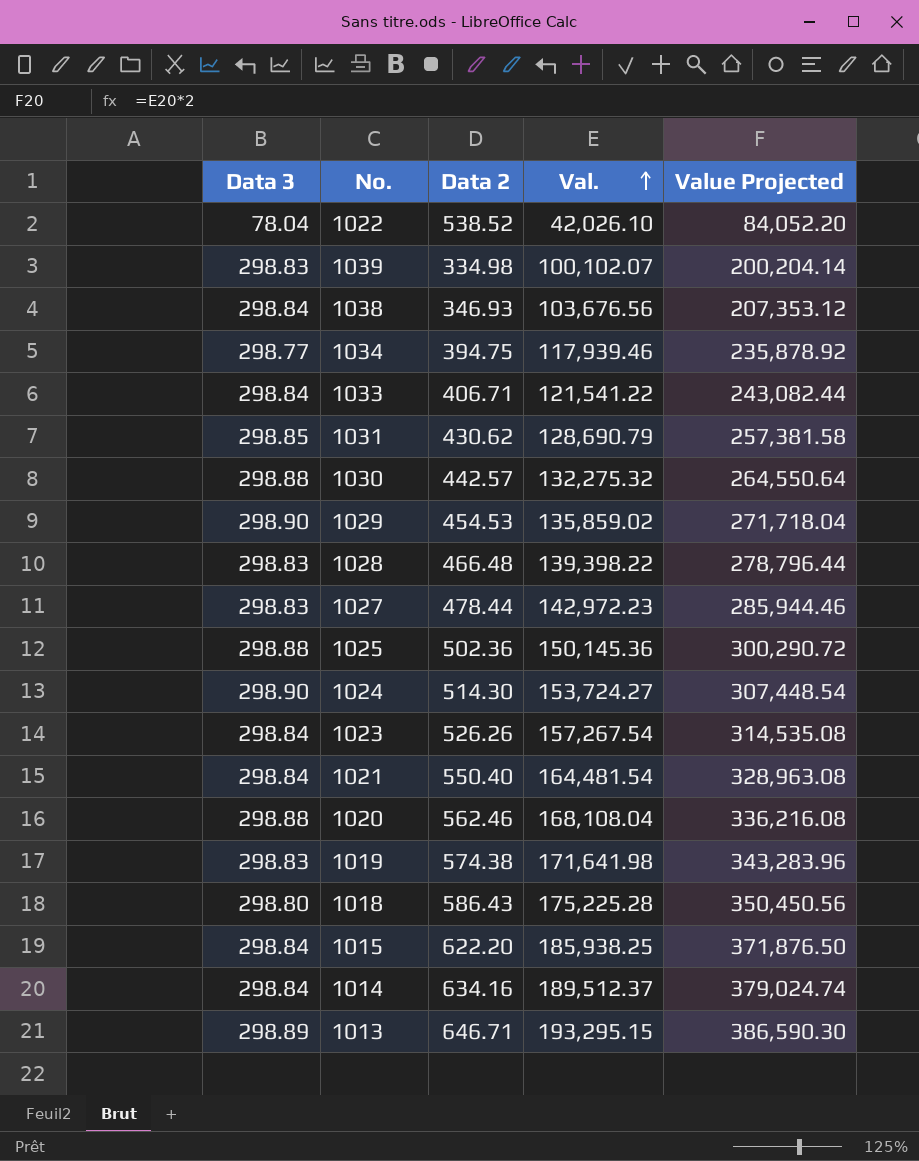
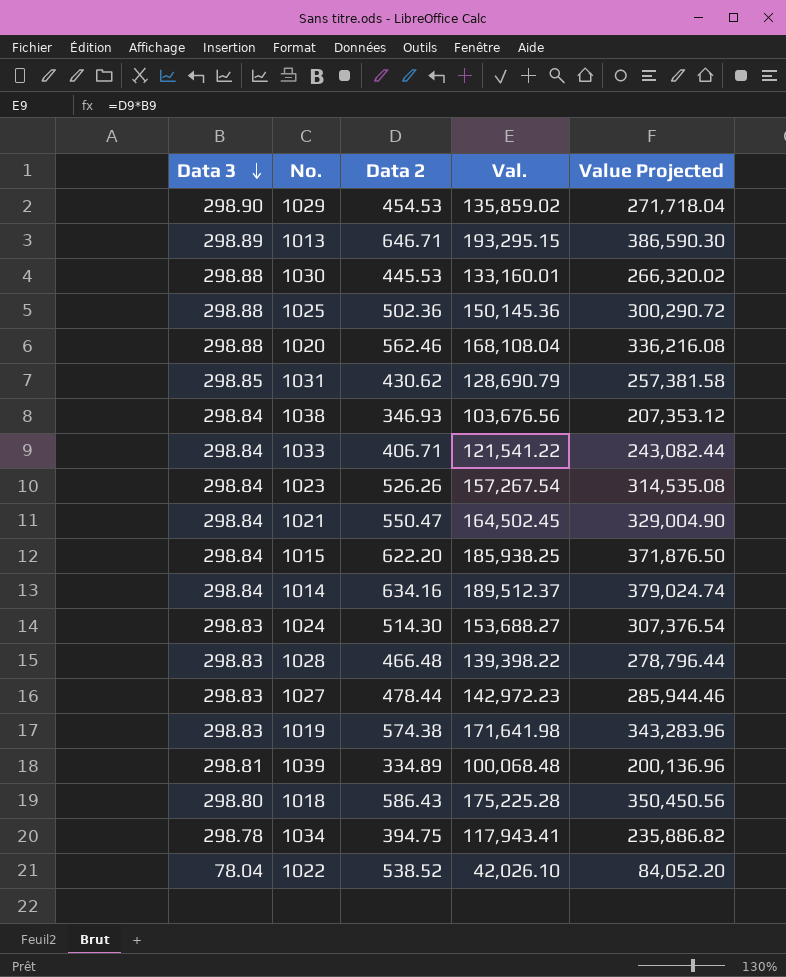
row order: Val. ascending -> Data 3 descending
1030 | Data 2: 442.57 -> 445.53
1030 | Val.: 132,275.32 -> 133,160.01
1030 | Value Projected: 264,550.64 -> 266,320.02
1021 | Data 2: 550.40 -> 550.47
1021 | Val.: 164,481.54 -> 164,502.45
1021 | Value Projected: 328,963.08 -> 329,004.90
1024 | Data 3: 298.90 -> 298.83
1024 | Val.: 153,724.27 -> 153,688.27
1024 | Value Projected: 307,448.54 -> 307,376.54
1039 | Data 3: 298.83 -> 298.81
1039 | Data 2: 334.98 -> 334.89
1039 | Val.: 100,102.07 -> 100,068.48
1039 | Value Projected: 200,204.14 -> 200,136.96
1034 | Data 3: 298.77 -> 298.78
1034 | Val.: 117,939.46 -> 117,943.41
1034 | Value Projected: 235,878.92 -> 235,886.82

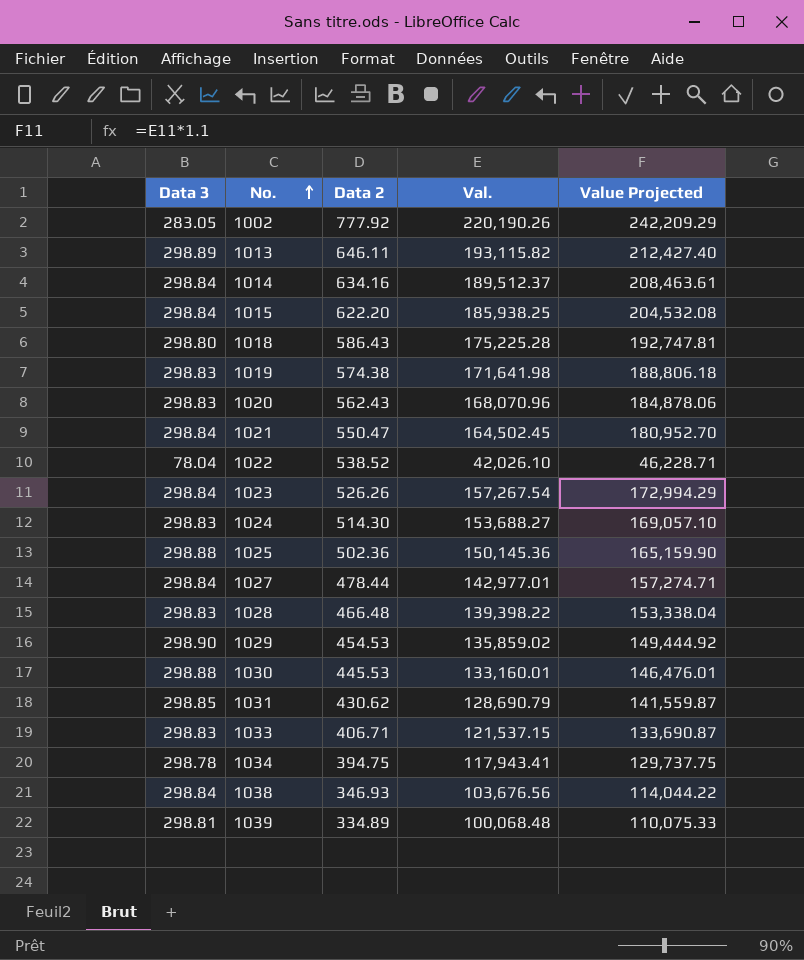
row order: Data 3 descending -> No. ascending
column Value Projected | formula: [Val.] * 2 -> [Val.] * 1.1
row 1002: none -> 283.05 | 777.92 | 220,190.26 | 242,209.29
1013 | Data 2: 646.71 -> 646.11
1013 | Val.: 193,295.15 -> 193,115.82
1020 | Data 3: 298.88 -> 298.83
1020 | Data 2: 562.46 -> 562.43
1020 | Val.: 168,108.04 -> 168,070.96
1027 | Data 3: 298.83 -> 298.84
1027 | Val.: 142,972.23 -> 142,977.01
1033 | Data 3: 298.84 -> 298.83
1033 | Val.: 121,541.22 -> 121,537.15

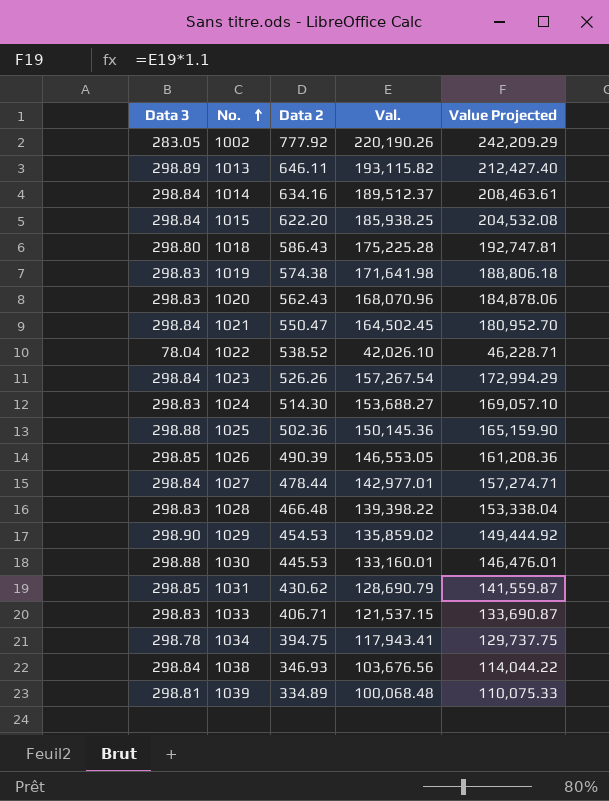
row 1026: none -> 298.85 | 490.39 | 146,553.05 | 161,208.36

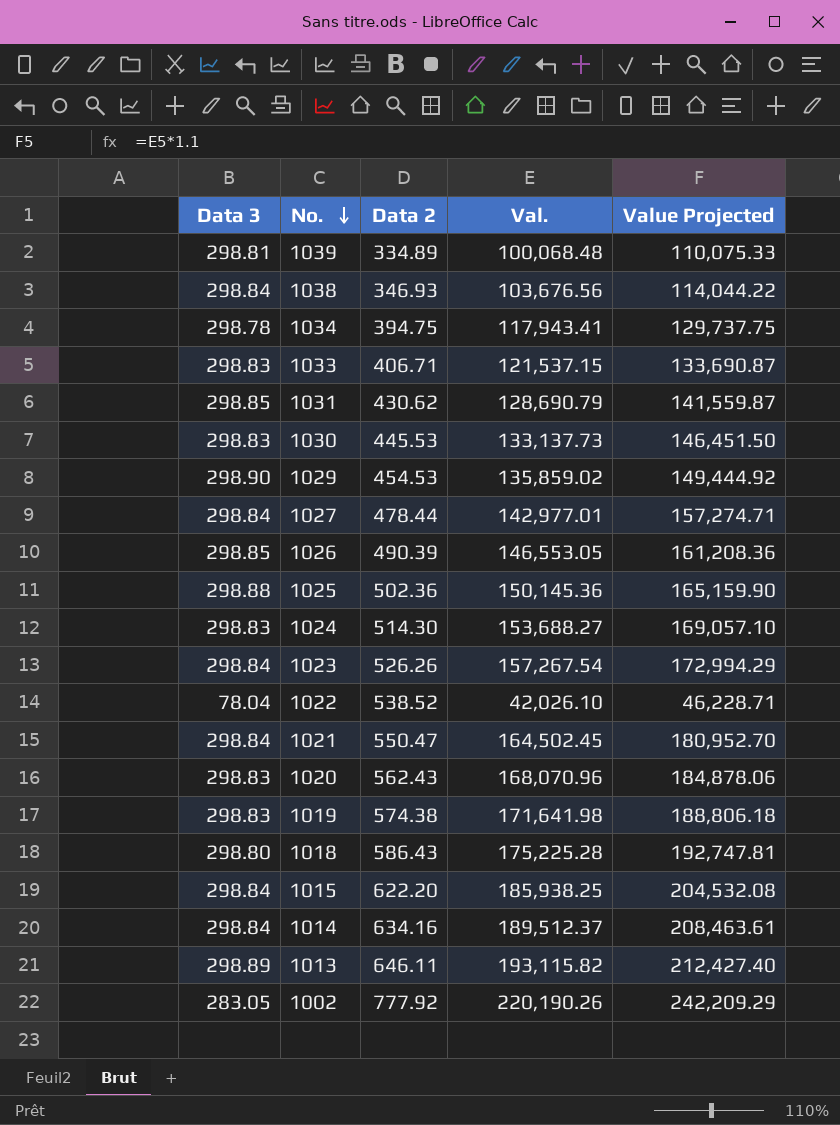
row order: No. ascending -> No. descending
row 1028: 298.83 | 466.48 | 139,398.22 | 153,338.04 -> none
1030 | Data 3: 298.88 -> 298.83
1030 | Val.: 133,160.01 -> 133,137.73
1030 | Value Projected: 146,476.01 -> 146,451.50

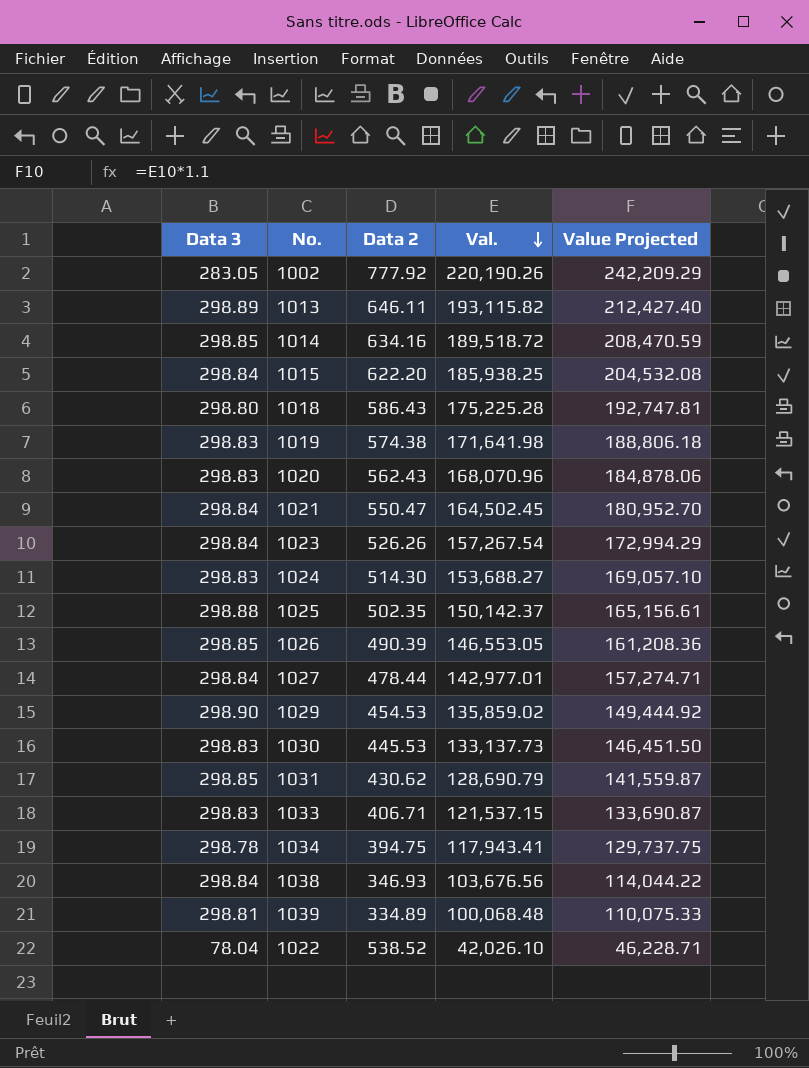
row order: No. descending -> Val. descending
1014 | Data 3: 298.84 -> 298.85
1014 | Val.: 189,512.37 -> 189,518.72
1014 | Value Projected: 208,463.61 -> 208,470.59
1025 | Data 2: 502.36 -> 502.35
1025 | Val.: 150,145.36 -> 150,142.37
1025 | Value Projected: 165,159.90 -> 165,156.61

